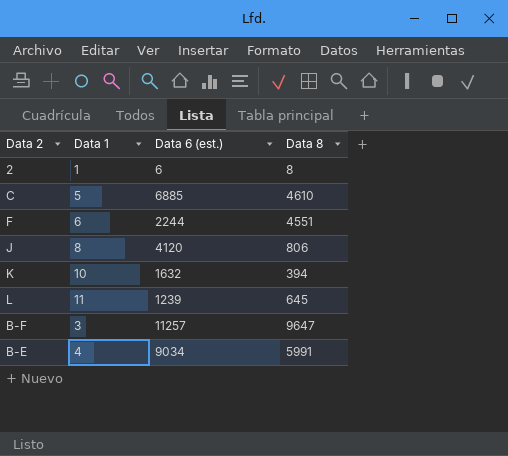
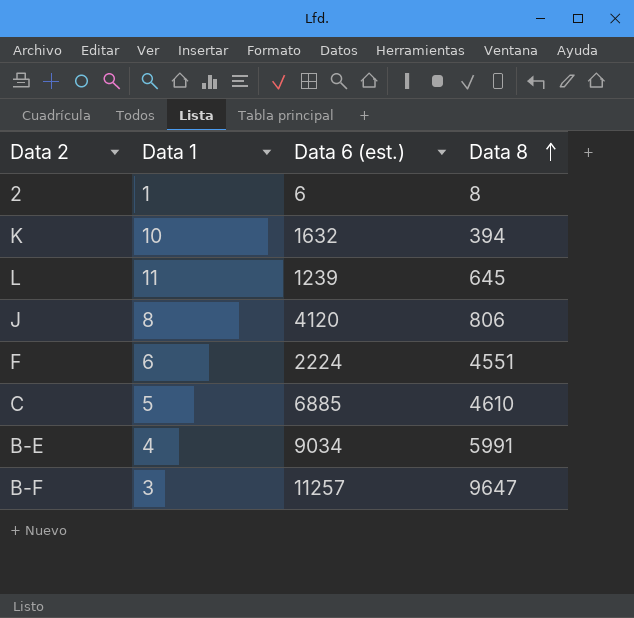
row order: none -> Data 8 ascending
F | Data 6 (est.): 2244 -> 2224

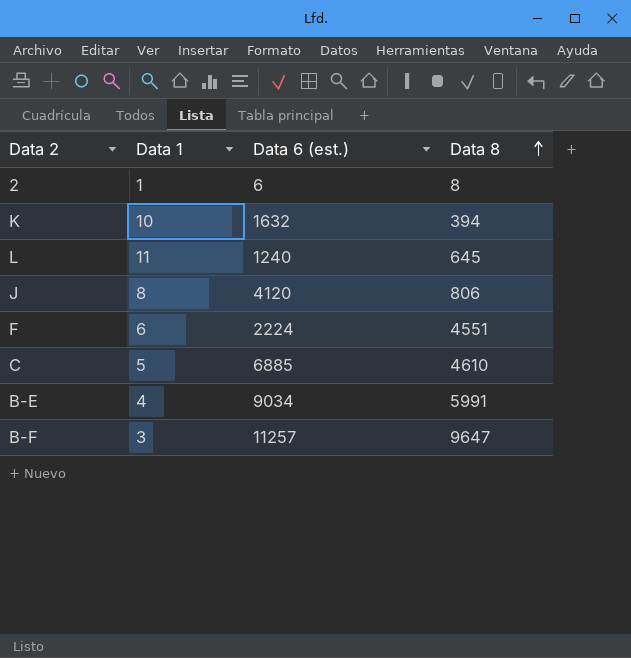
L | Data 6 (est.): 1239 -> 1240

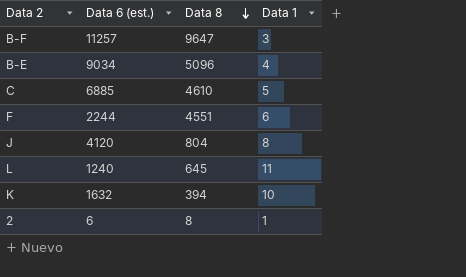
row order: Data 8 ascending -> Data 8 descending
column Data 1 | position: 2 -> 4
B-E | Data 8: 5991 -> 5096
F | Data 6 (est.): 2224 -> 2244
J | Data 8: 806 -> 804

